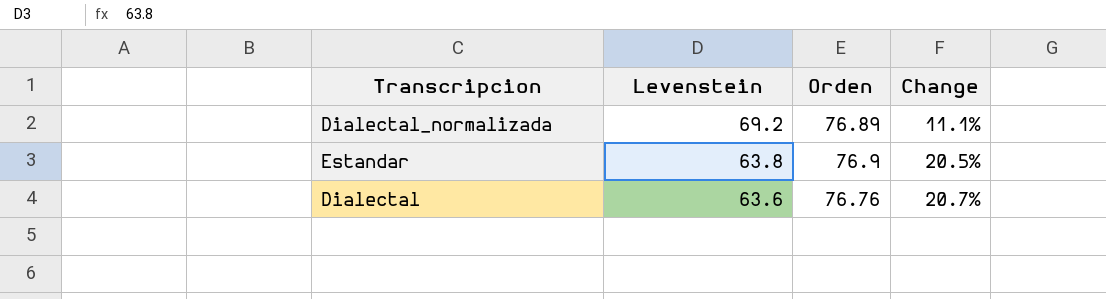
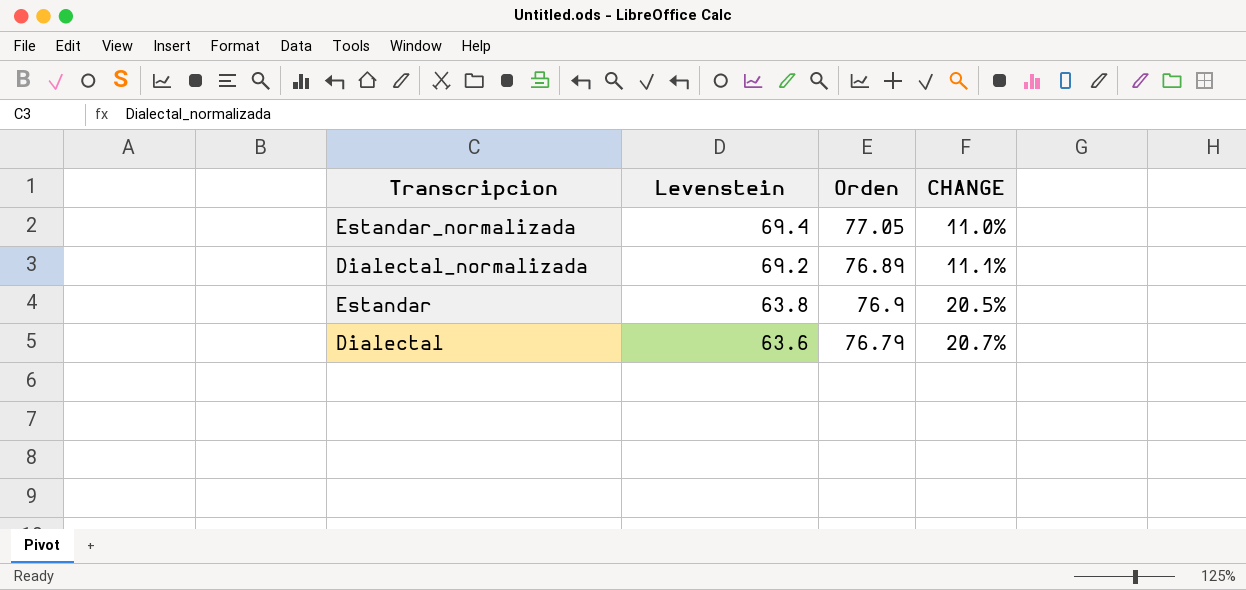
column name: Change -> CHANGE
row Estandar_normalizada: none -> 69.4 | 77.05 | 11.0%
Dialectal | Orden: 76.76 -> 76.79

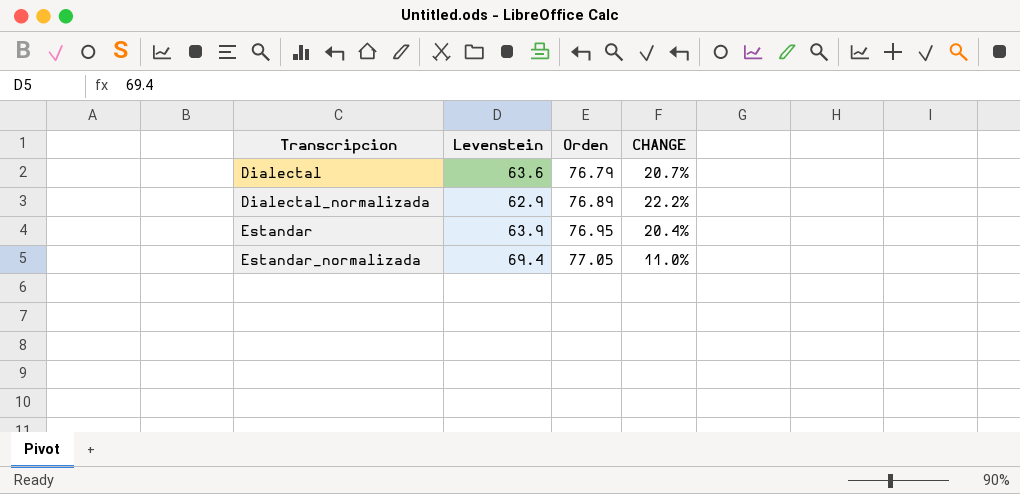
row order: Levenstein descending -> Transcripcion ascending
Dialectal_normalizada | Levenstein: 69.2 -> 62.9
Dialectal_normalizada | CHANGE: 11.1% -> 22.2%
Estandar | Levenstein: 63.8 -> 63.9
Estandar | Orden: 76.9 -> 76.95
Estandar | CHANGE: 20.5% -> 20.4%

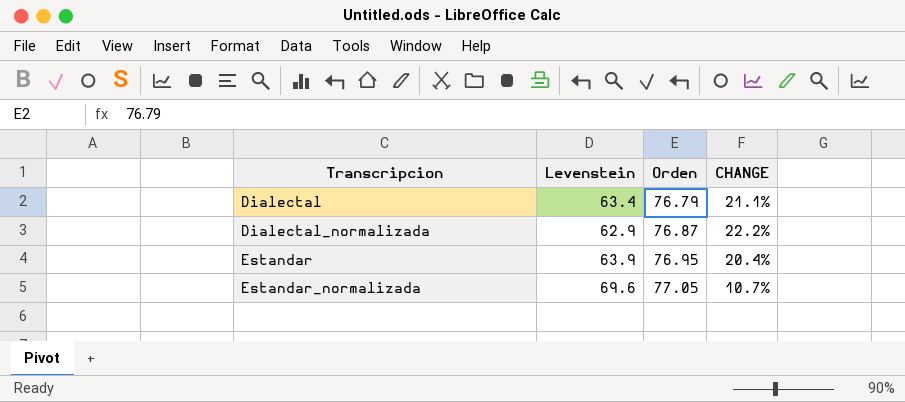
Dialectal | Levenstein: 63.6 -> 63.4
Dialectal | CHANGE: 20.7% -> 21.1%
Dialectal_normalizada | Orden: 76.89 -> 76.87
Estandar_normalizada | Levenstein: 69.4 -> 69.6
Estandar_normalizada | CHANGE: 11.0% -> 10.7%

